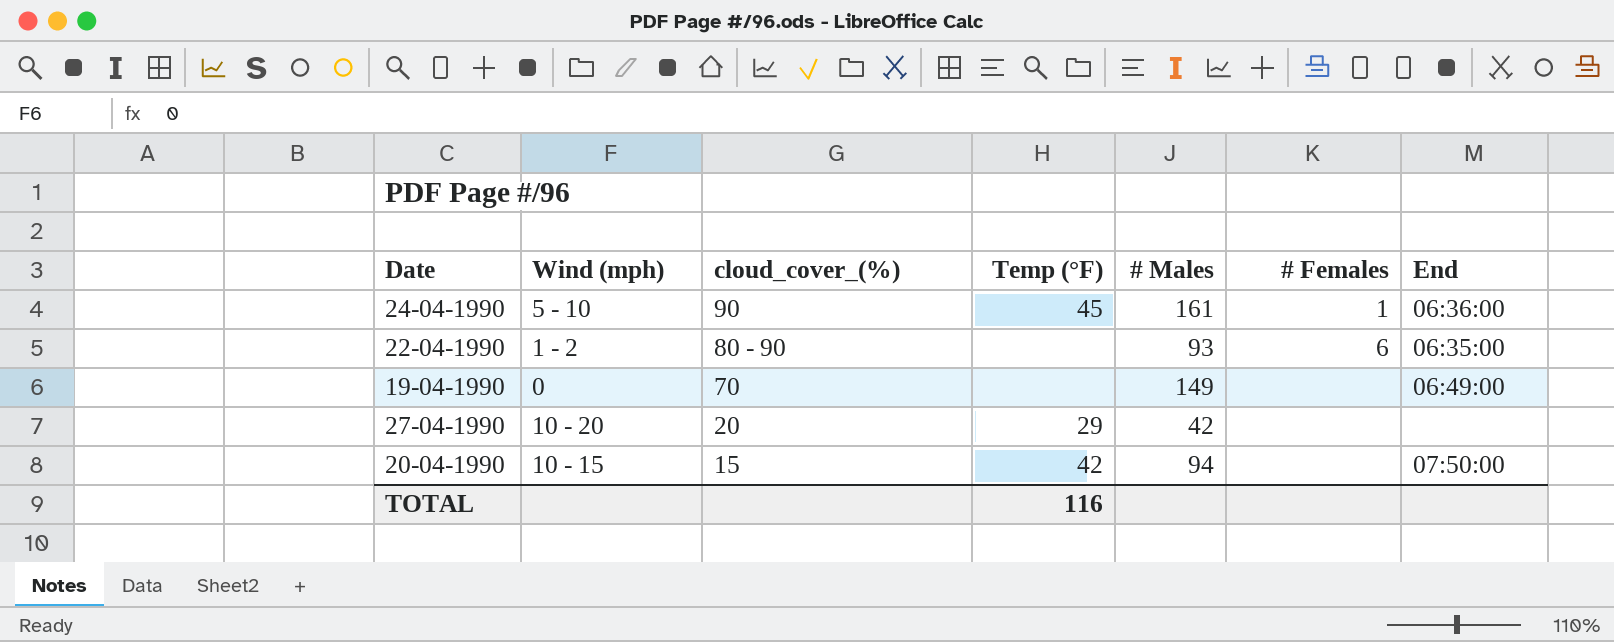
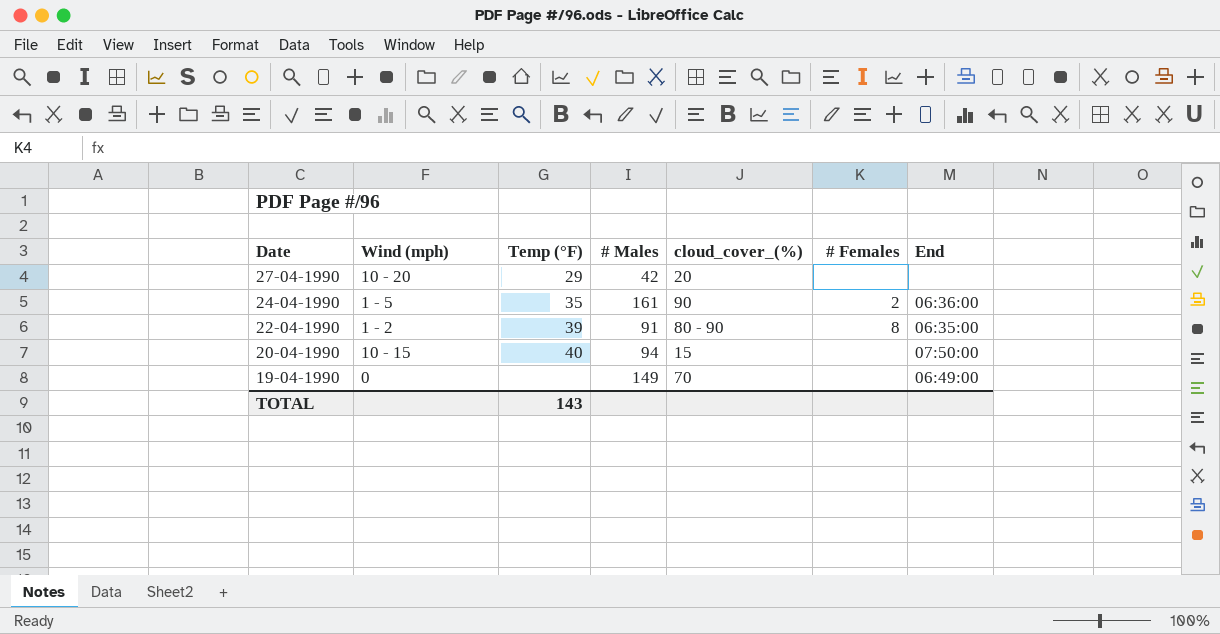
row order: cloud_cover_(%) descending -> Date descending
column cloud_cover_(%) | position: 3 -> 5
24-04-1990 | Wind (mph): 5 - 10 -> 1 - 5
24-04-1990 | Temp (°F): 45 -> 35
24-04-1990 | # Females: 1 -> 2
22-04-1990 | Temp (°F): none -> 39
22-04-1990 | # Males: 93 -> 91
22-04-1990 | # Females: 6 -> 8
20-04-1990 | Temp (°F): 42 -> 40
TOTAL | Temp (°F): 116 -> 143

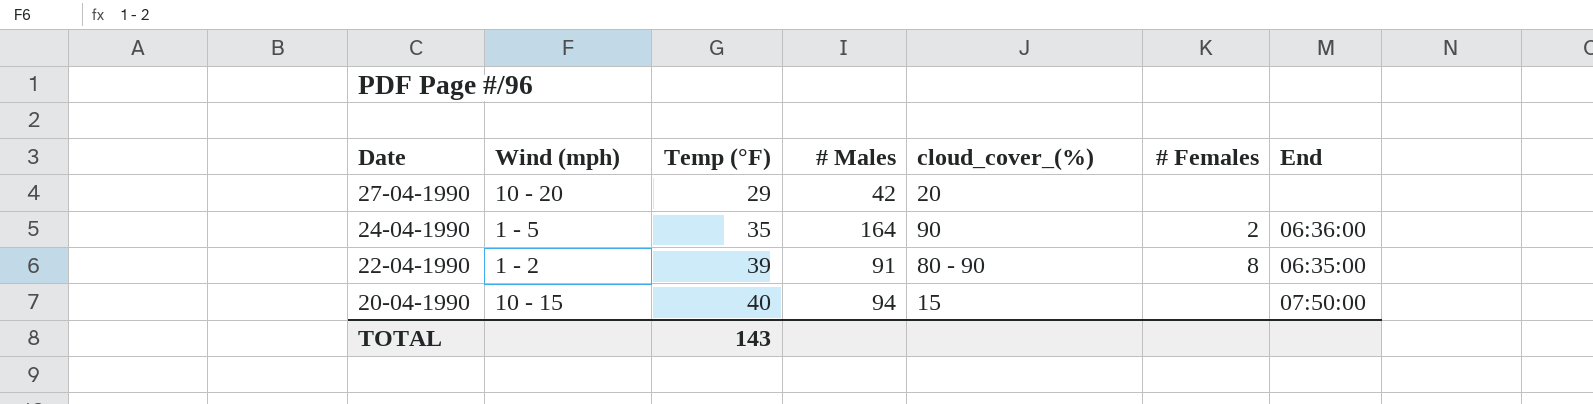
row 19-04-1990: 0 | none | 149 | 70 | none | 06:49:00 -> none
24-04-1990 | # Males: 161 -> 164

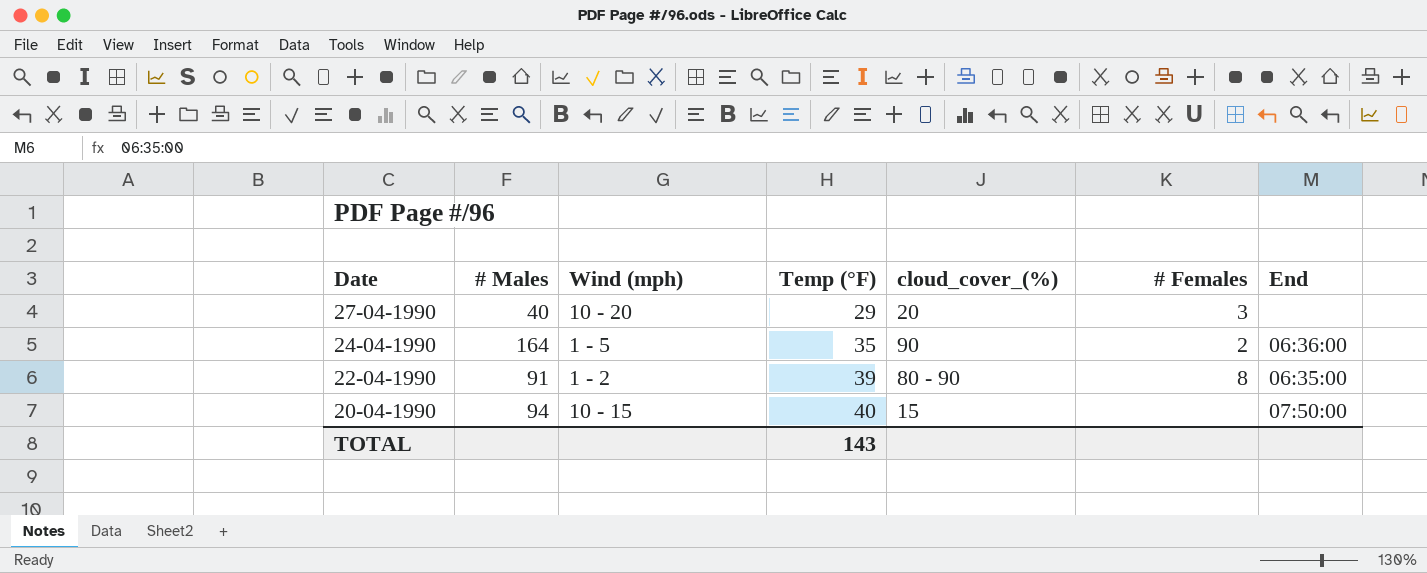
column # Males | position: 4 -> 2
27-04-1990 | # Males: 42 -> 40
27-04-1990 | # Females: none -> 3

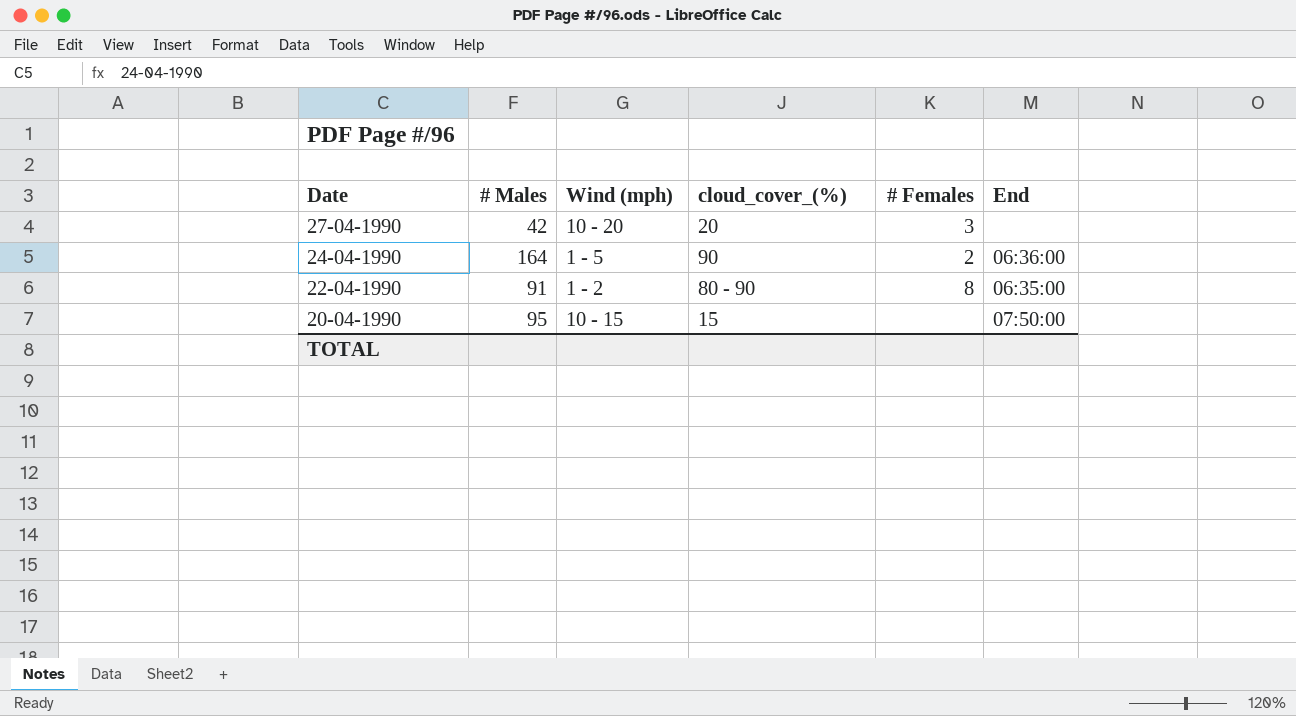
column Temp (°F) | position: 4 -> none
27-04-1990 | # Males: 40 -> 42
20-04-1990 | # Males: 94 -> 95

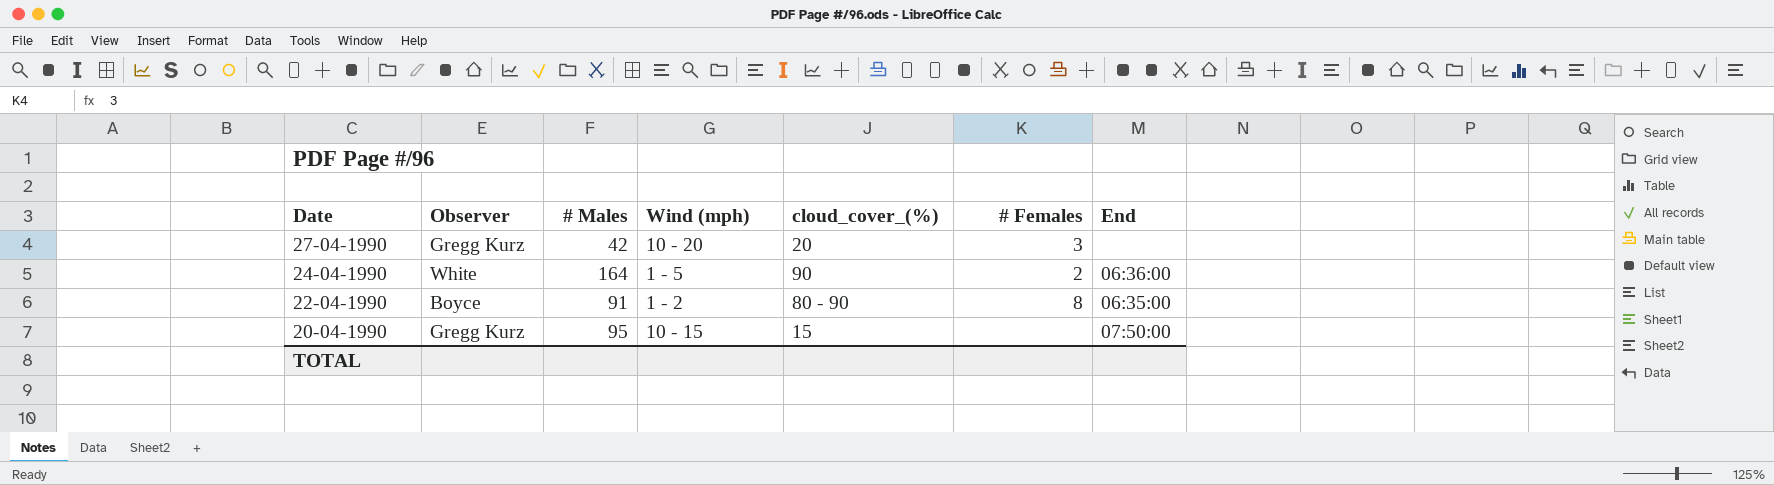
column Observer | position: none -> 2

